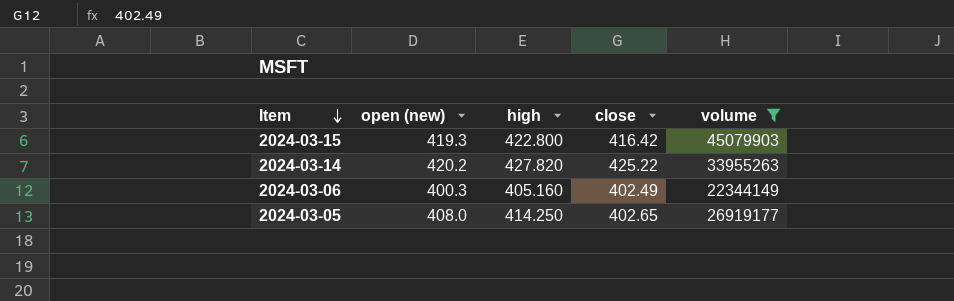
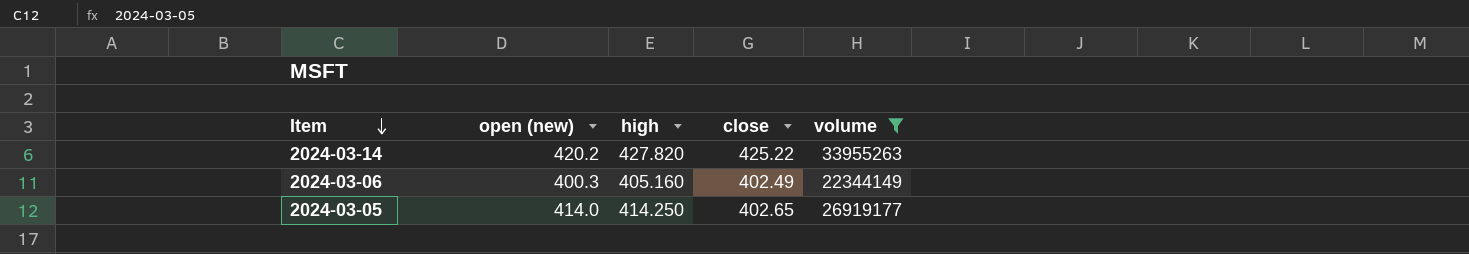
row 2024-03-15: 419.3 | 422.800 | 416.42 | 45079903 -> none
2024-03-05 | open (new): 408.0 -> 414.0

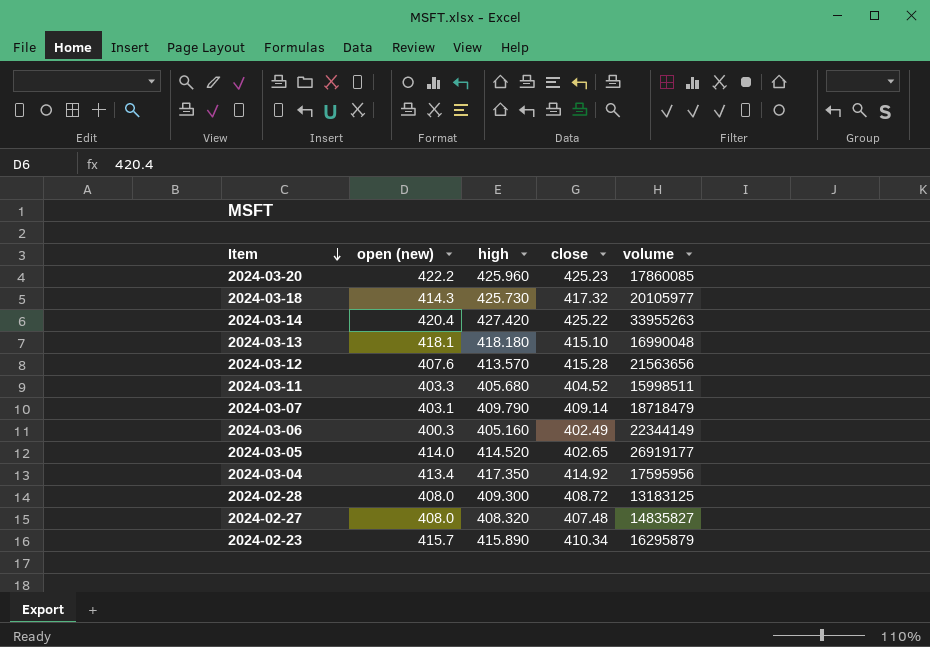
filter: volume >= 22344149 -> none
2024-03-14 | open (new): 420.2 -> 420.4
2024-03-14 | high: 427.820 -> 427.420
2024-03-05 | high: 414.250 -> 414.520

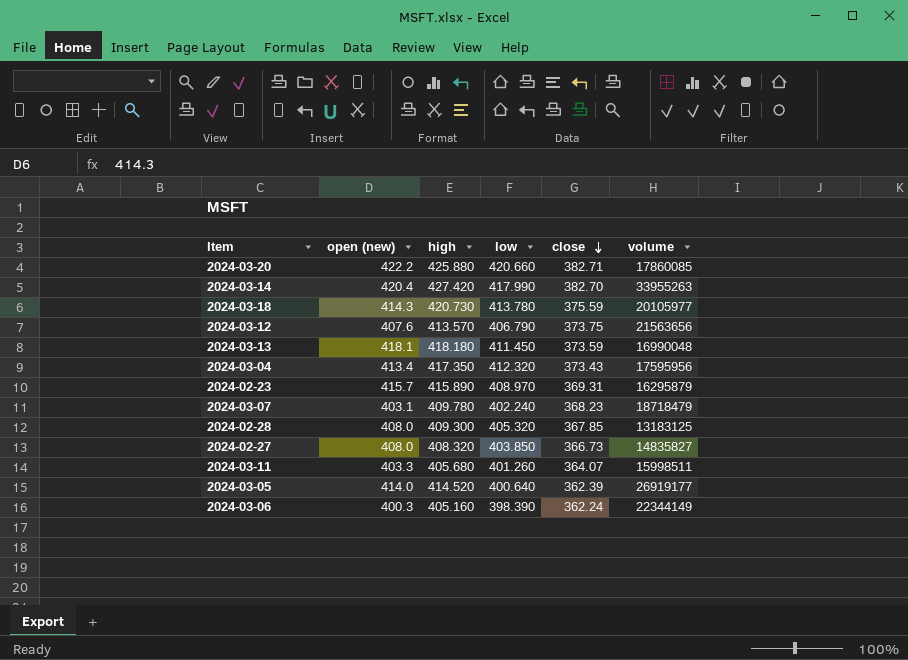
row order: Item descending -> close descending
column low | position: none -> 4
2024-03-20 | high: 425.960 -> 425.880
2024-03-20 | close: 425.23 -> 382.71
2024-03-14 | close: 425.22 -> 382.70
2024-03-18 | high: 425.730 -> 420.730
2024-03-18 | close: 417.32 -> 375.59
2024-03-12 | close: 415.28 -> 373.75
2024-03-13 | close: 415.10 -> 373.59
2024-03-04 | close: 414.92 -> 373.43
2024-02-23 | close: 410.34 -> 369.31
2024-03-07 | high: 409.790 -> 409.780
2024-03-07 | close: 409.14 -> 368.23
2024-02-28 | close: 408.72 -> 367.85
2024-02-27 | close: 407.48 -> 366.73
2024-03-11 | close: 404.52 -> 364.07
2024-03-05 | close: 402.65 -> 362.39
2024-03-06 | close: 402.49 -> 362.24

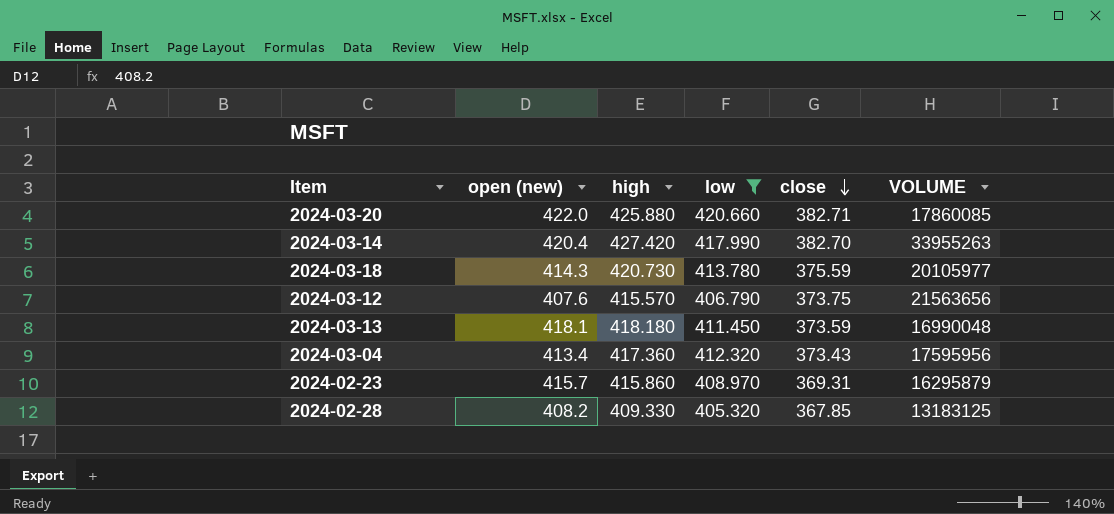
filter: none -> low >= 405.320
column name: volume -> VOLUME
2024-03-20 | open (new): 422.2 -> 422.0
2024-03-12 | high: 413.570 -> 415.570
2024-03-04 | high: 417.350 -> 417.360
2024-02-23 | high: 415.890 -> 415.860
2024-02-28 | open (new): 408.0 -> 408.2
2024-02-28 | high: 409.300 -> 409.330

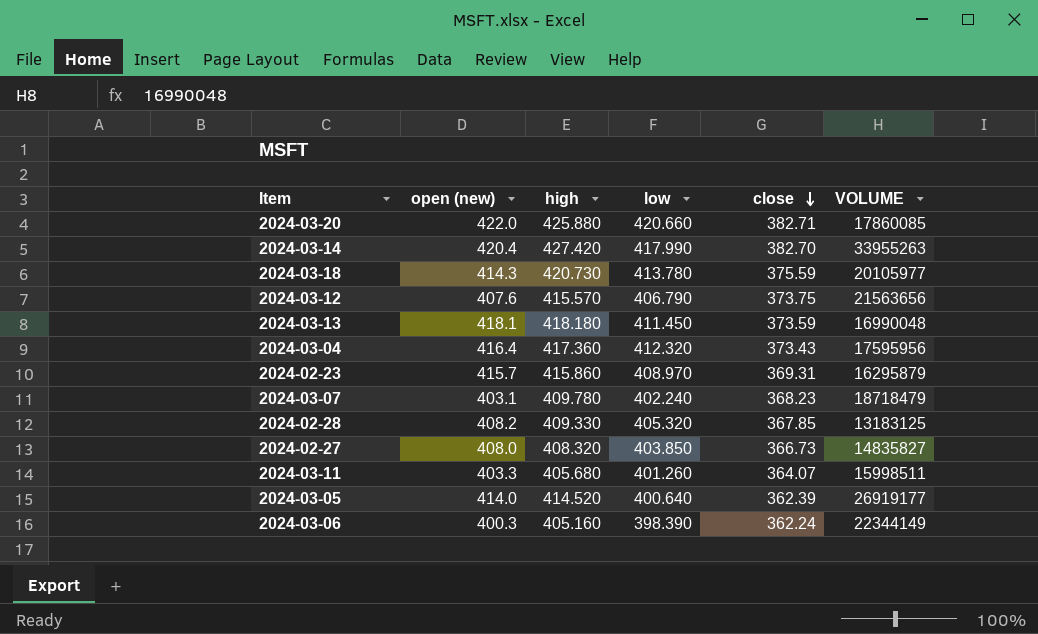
filter: low >= 405.320 -> none
2024-03-04 | open (new): 413.4 -> 416.4

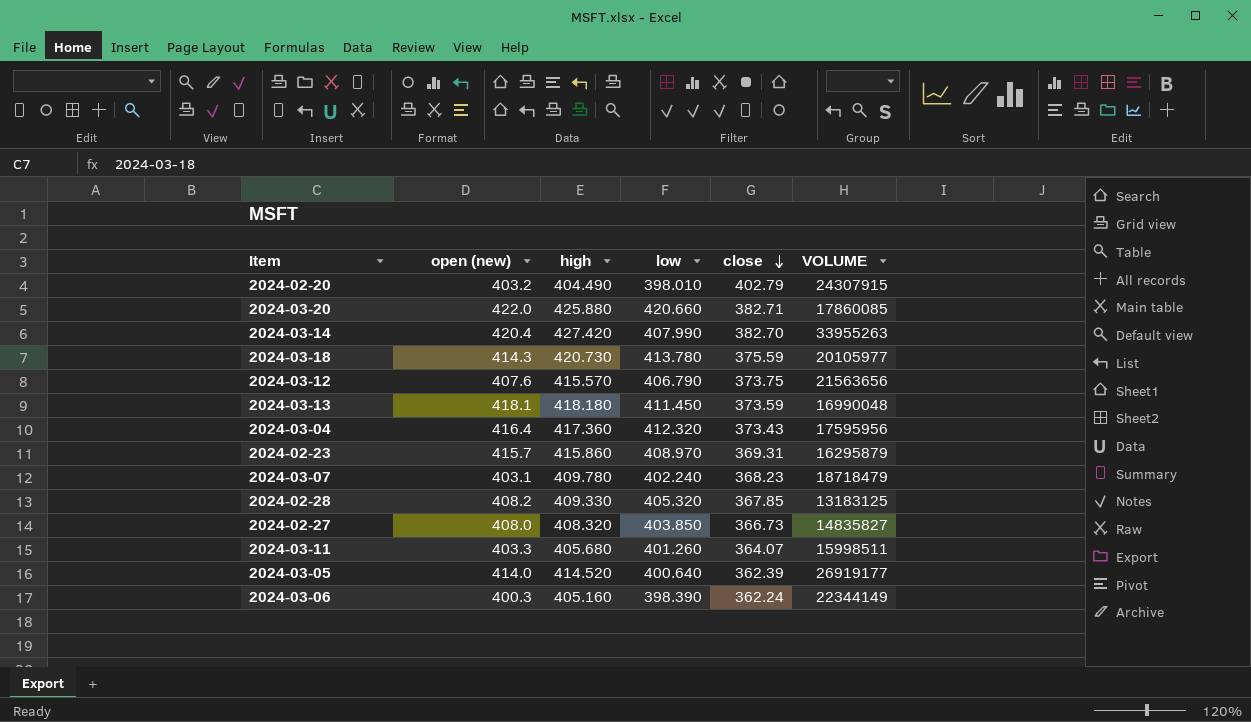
row 2024-02-20: none -> 403.2 | 404.490 | 398.010 | 402.79 | 24307915
2024-03-14 | low: 417.990 -> 407.990

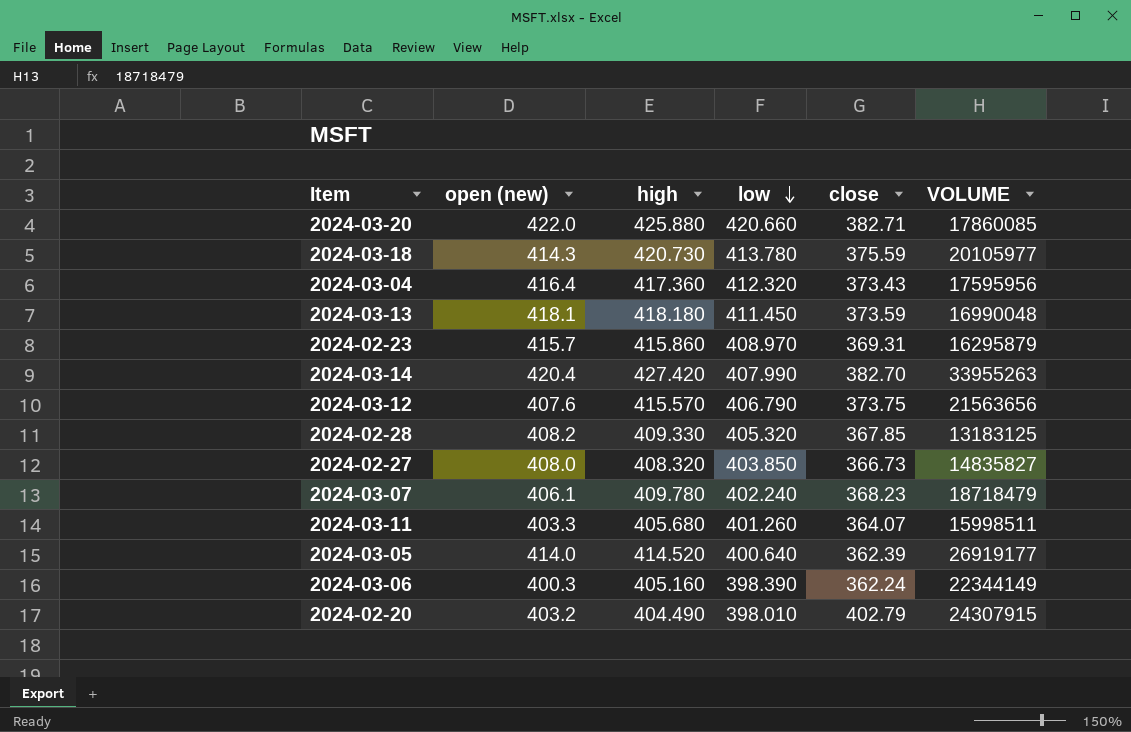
row order: close descending -> low descending
2024-03-07 | open (new): 403.1 -> 406.1

